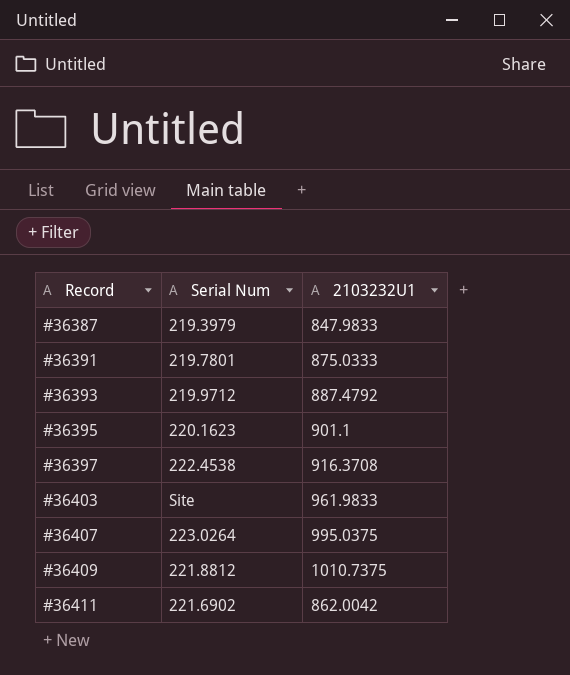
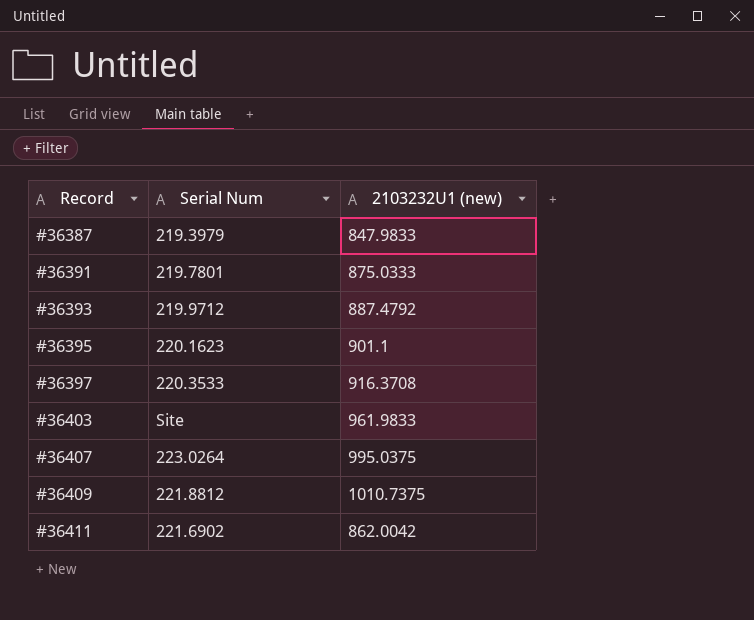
column name: 2103232U1 -> 2103232U1 (new)
#36397 | Serial Num: 222.4538 -> 220.3533

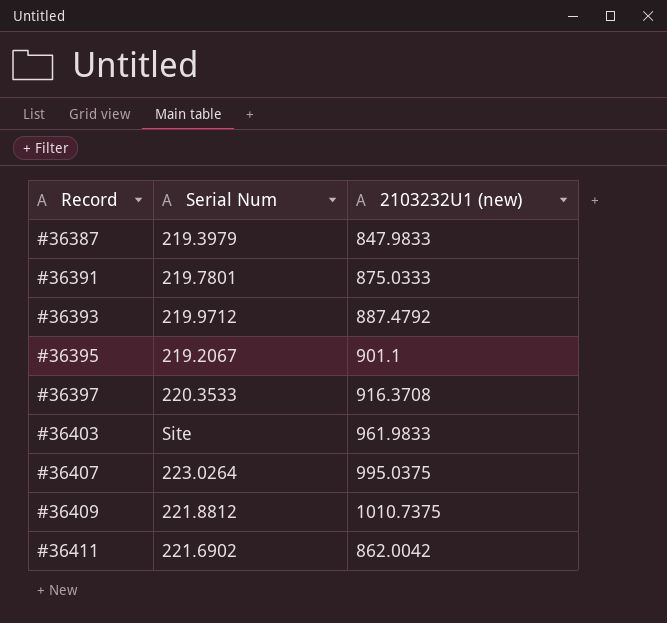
#36395 | Serial Num: 220.1623 -> 219.2067

